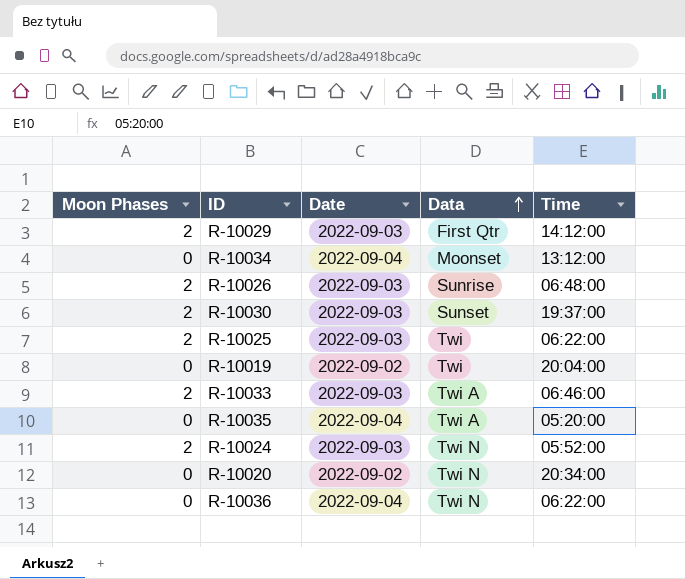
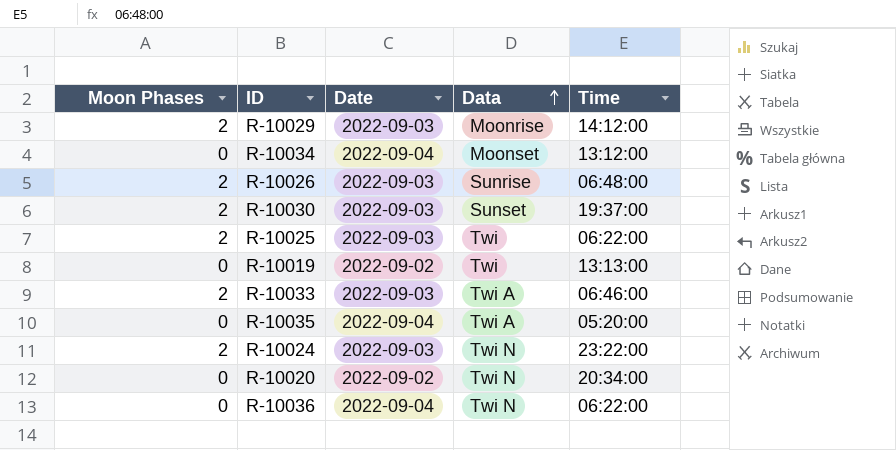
R-10029 | Data: First Qtr -> Moonrise
R-10019 | Time: 20:04:00 -> 13:13:00
R-10024 | Time: 05:52:00 -> 23:22:00

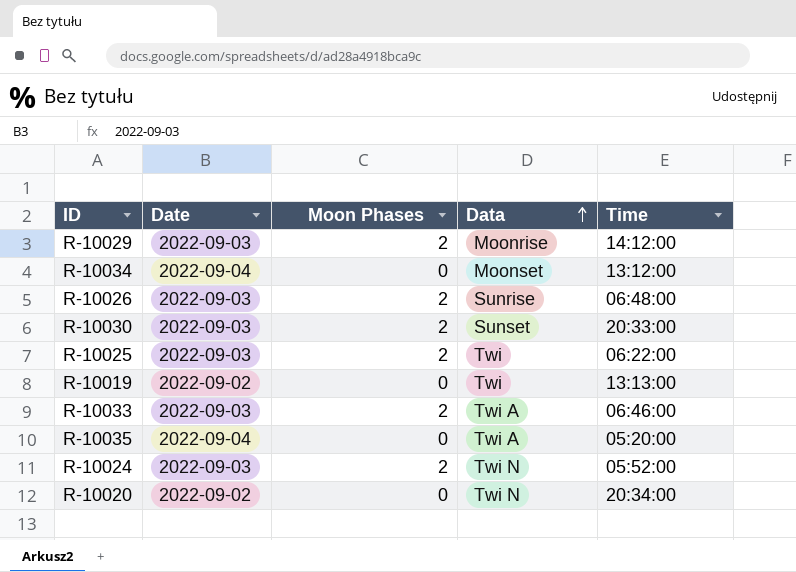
column Moon Phases | position: 1 -> 3
row R-10036: 0 | 2022-09-04 | Twi N | 06:22:00 -> none
R-10030 | Time: 19:37:00 -> 20:33:00
R-10024 | Time: 23:22:00 -> 05:52:00

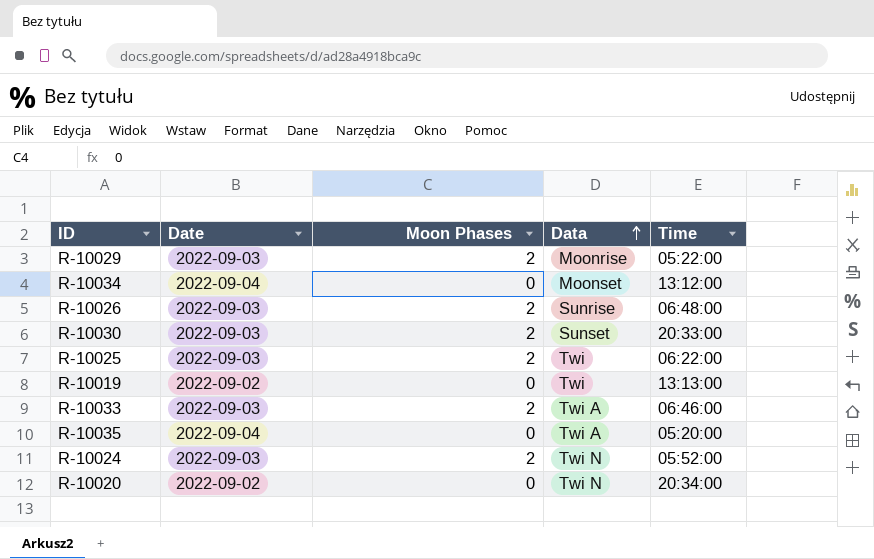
R-10029 | Time: 14:12:00 -> 05:22:00

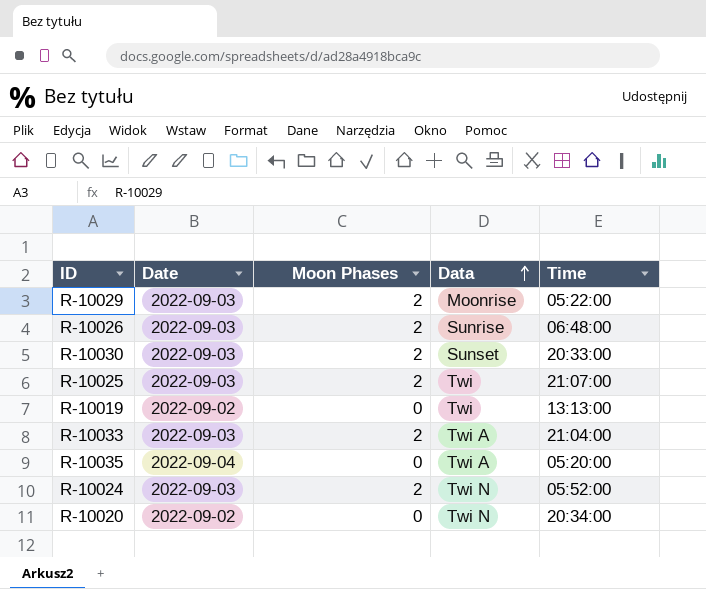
row R-10034: 2022-09-04 | 0 | Moonset | 13:12:00 -> none
R-10025 | Time: 06:22:00 -> 21:07:00
R-10033 | Time: 06:46:00 -> 21:04:00

